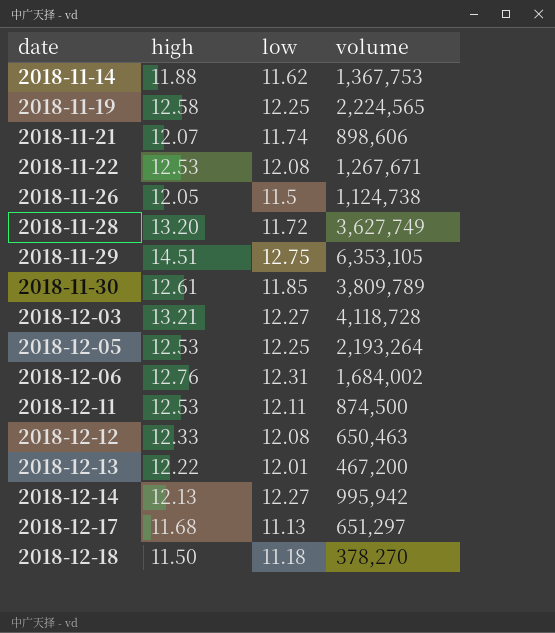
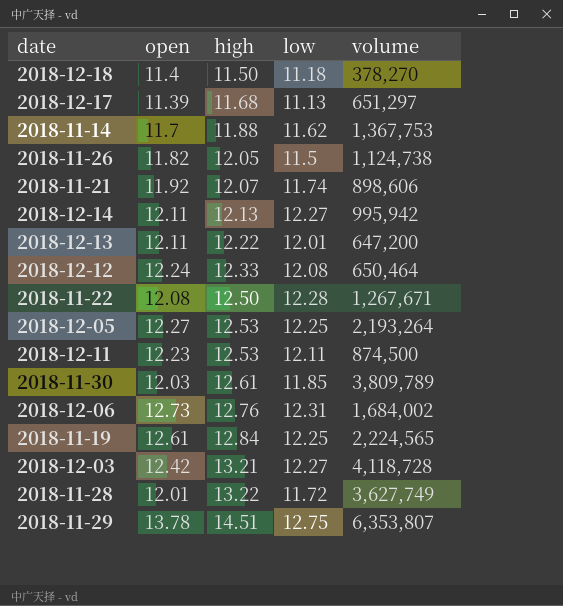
row order: date ascending -> high ascending
column open | position: none -> 2
2018-12-13 | volume: 467,200 -> 647,200
2018-12-12 | volume: 650,463 -> 650,464
2018-11-22 | high: 12.53 -> 12.50
2018-11-22 | low: 12.08 -> 12.28
2018-11-19 | high: 12.58 -> 12.84
2018-11-28 | high: 13.20 -> 13.22
2018-11-29 | volume: 6,353,105 -> 6,353,807

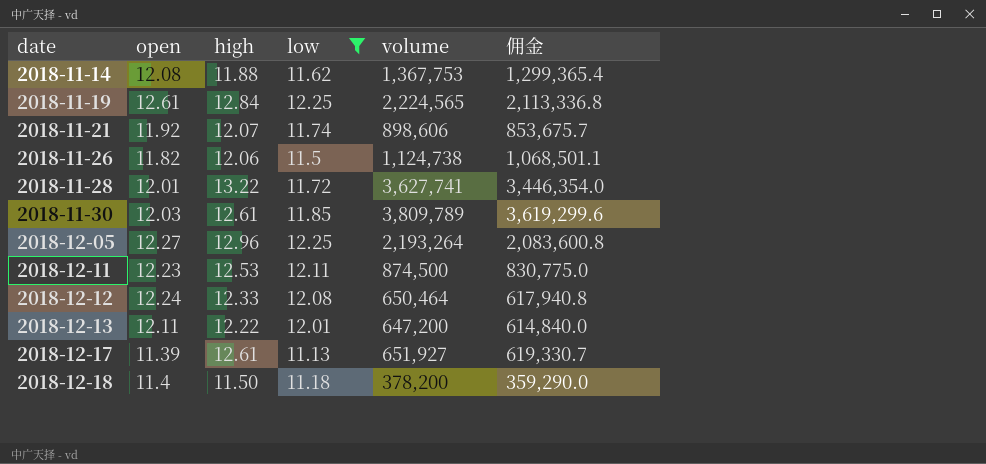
filter: none -> low <= 12.25
row order: high ascending -> date ascending
column 佣金 | formula: none -> [volume] * 0.95
2018-11-14 | open: 11.7 -> 12.08
2018-11-26 | high: 12.05 -> 12.06
2018-11-28 | volume: 3,627,749 -> 3,627,741
2018-12-05 | high: 12.53 -> 12.96
2018-12-17 | high: 11.68 -> 12.61
2018-12-17 | volume: 651,297 -> 651,927
2018-12-18 | volume: 378,270 -> 378,200

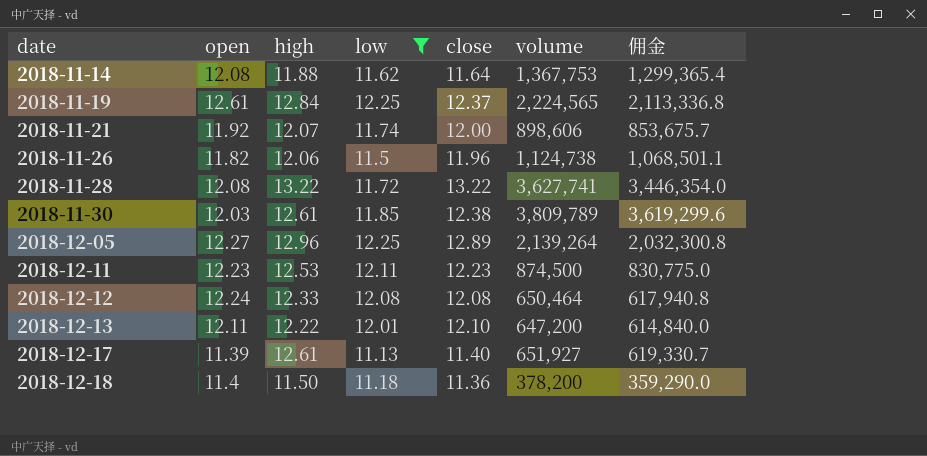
column close | position: none -> 5
2018-11-28 | open: 12.01 -> 12.08
2018-12-05 | volume: 2,193,264 -> 2,139,264
2018-12-05 | 佣金: 2,083,600.8 -> 2,032,300.8

